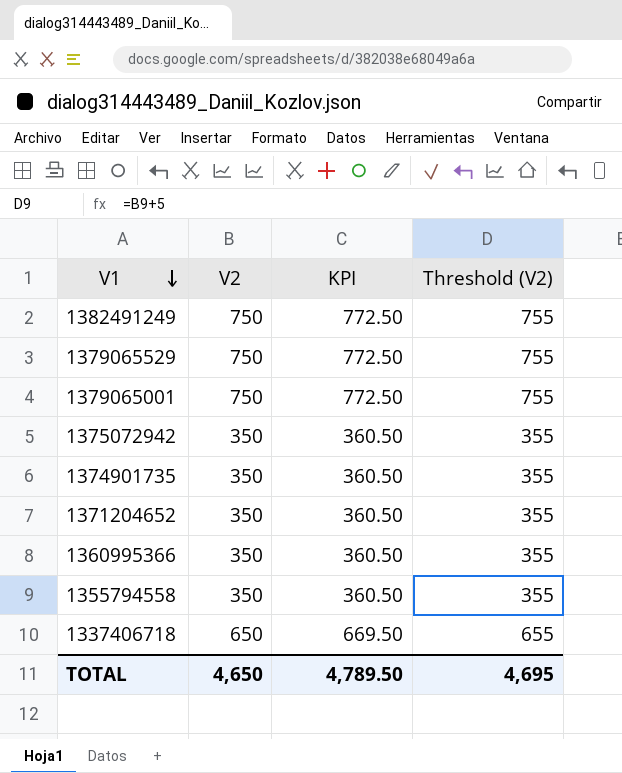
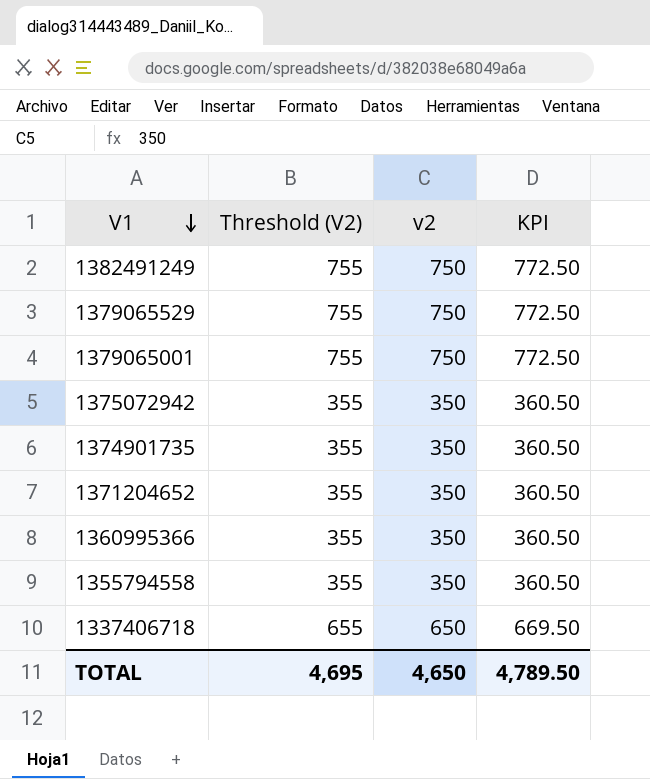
column Threshold (V2) | position: 4 -> 2
column name: V2 -> v2

